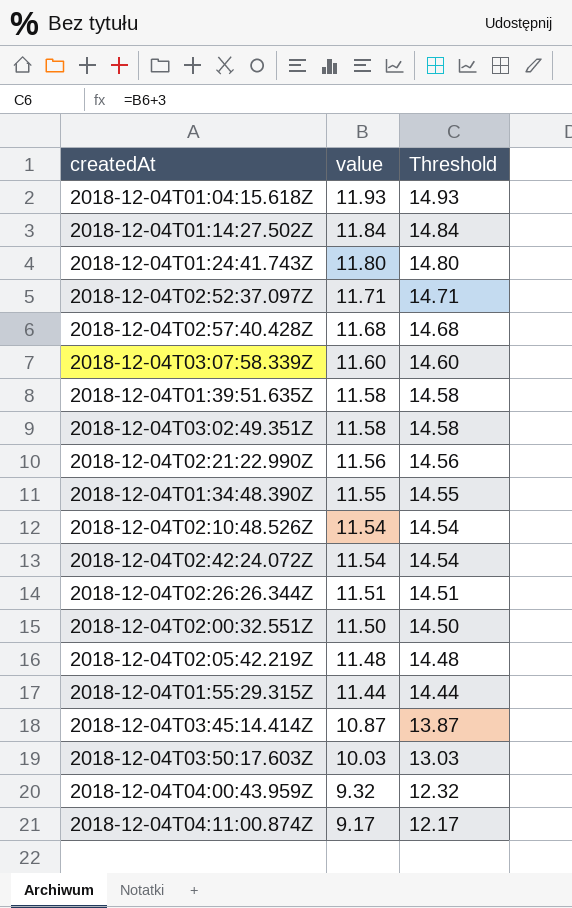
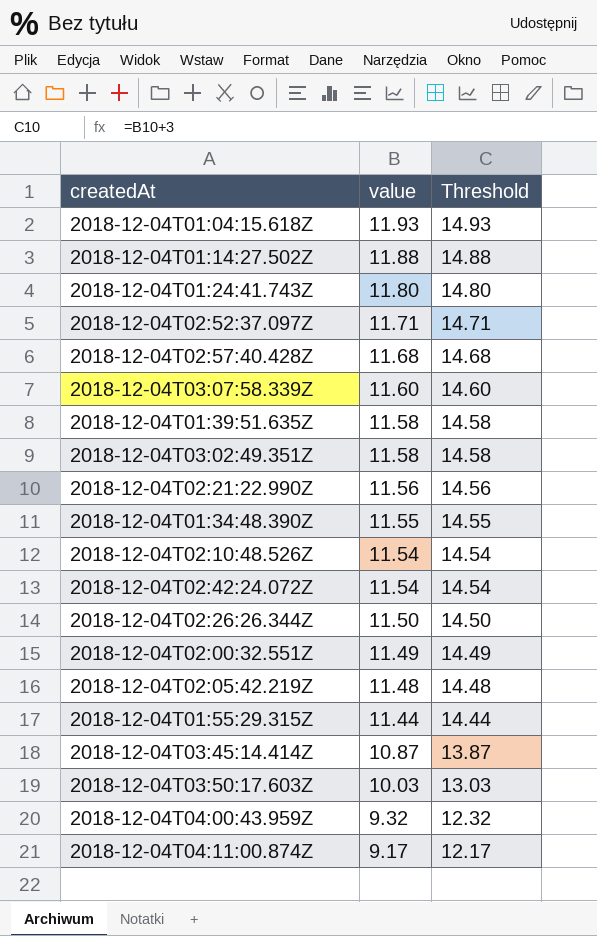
2018-12-04T01:14:27.502Z | value: 11.84 -> 11.88
2018-12-04T01:14:27.502Z | Threshold: 14.84 -> 14.88
2018-12-04T02:26:26.344Z | value: 11.51 -> 11.50
2018-12-04T02:26:26.344Z | Threshold: 14.51 -> 14.50
2018-12-04T02:00:32.551Z | value: 11.50 -> 11.49
2018-12-04T02:00:32.551Z | Threshold: 14.50 -> 14.49

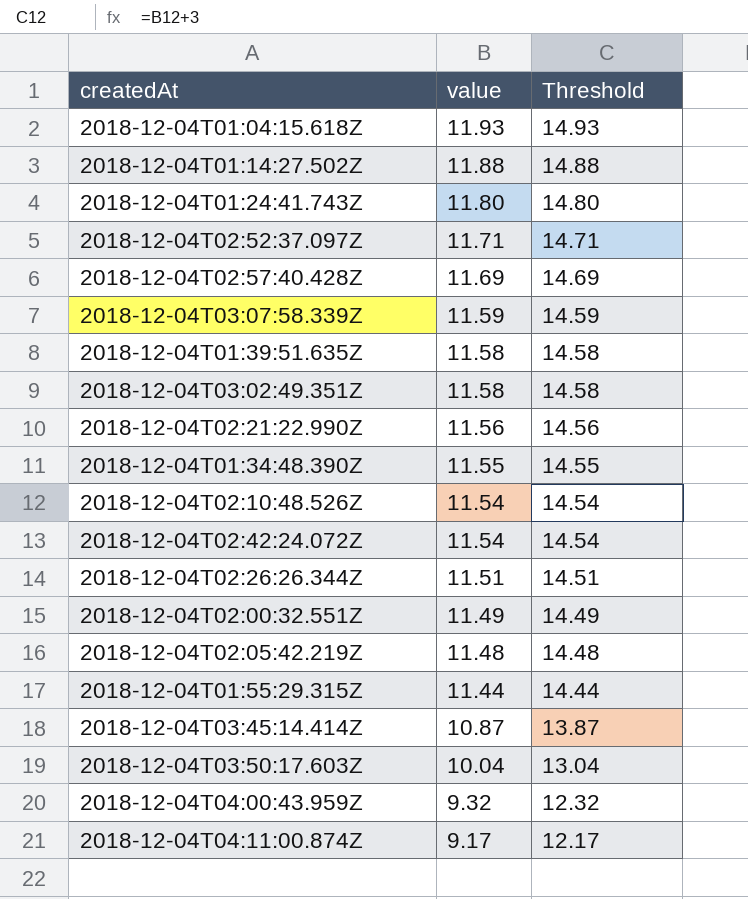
2018-12-04T02:57:40.428Z | value: 11.68 -> 11.69
2018-12-04T02:57:40.428Z | Threshold: 14.68 -> 14.69
2018-12-04T03:07:58.339Z | value: 11.60 -> 11.59
2018-12-04T03:07:58.339Z | Threshold: 14.60 -> 14.59
2018-12-04T02:26:26.344Z | value: 11.50 -> 11.51
2018-12-04T02:26:26.344Z | Threshold: 14.50 -> 14.51
2018-12-04T03:50:17.603Z | value: 10.03 -> 10.04
2018-12-04T03:50:17.603Z | Threshold: 13.03 -> 13.04

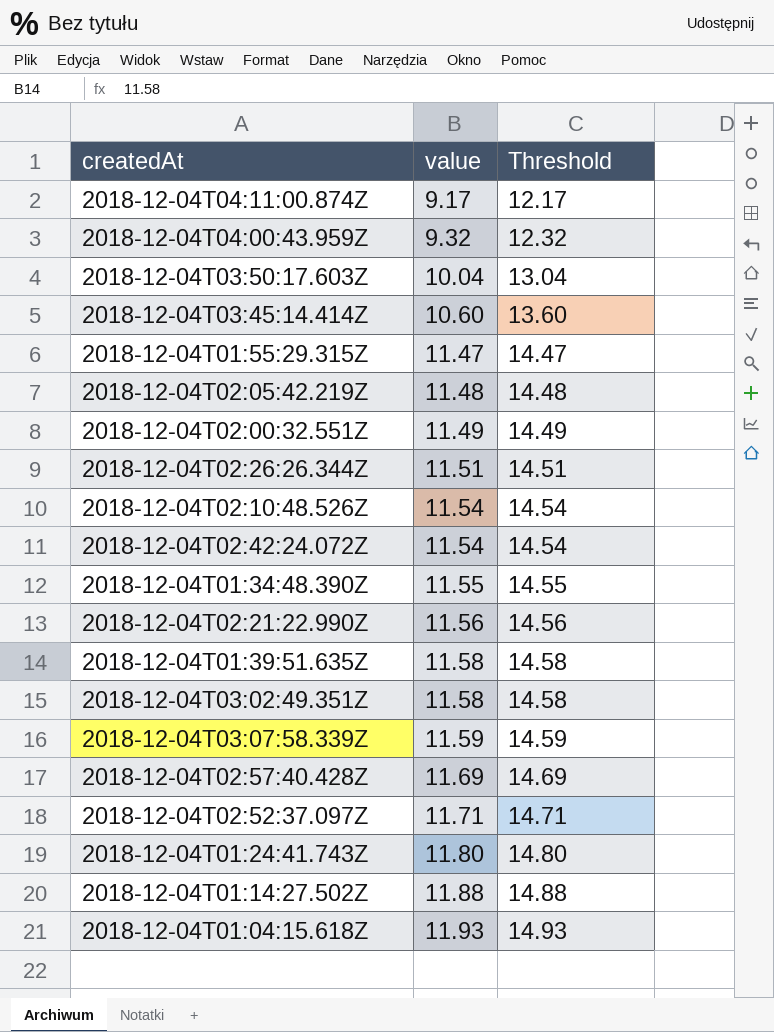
row order: value descending -> value ascending
2018-12-04T03:45:14.414Z | value: 10.87 -> 10.60
2018-12-04T03:45:14.414Z | Threshold: 13.87 -> 13.60
2018-12-04T01:55:29.315Z | value: 11.44 -> 11.47
2018-12-04T01:55:29.315Z | Threshold: 14.44 -> 14.47

